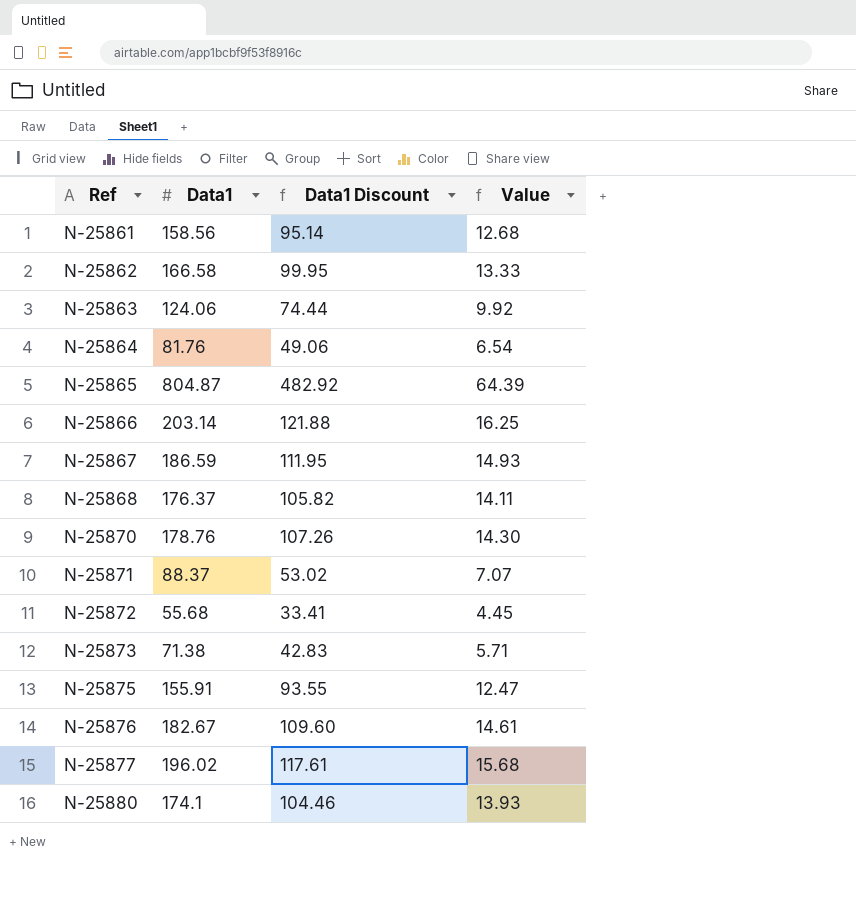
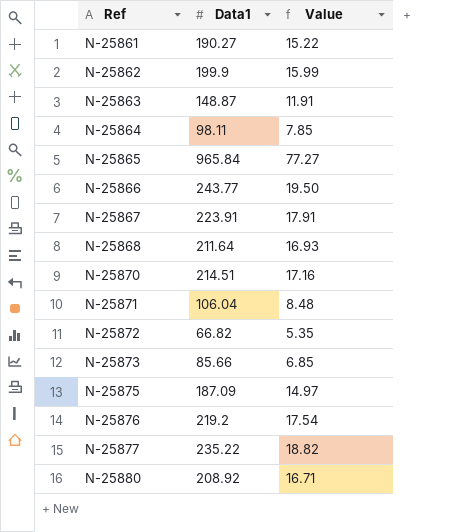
column Data1 Discount | formula: [Data1] * 0.6 -> none
N-25861 | Data1: 158.56 -> 190.27
N-25861 | Value: 12.68 -> 15.22
N-25862 | Data1: 166.58 -> 199.9
N-25862 | Value: 13.33 -> 15.99
N-25863 | Data1: 124.06 -> 148.87
N-25863 | Value: 9.92 -> 11.91
N-25864 | Data1: 81.76 -> 98.11
N-25864 | Value: 6.54 -> 7.85
N-25865 | Data1: 804.87 -> 965.84
N-25865 | Value: 64.39 -> 77.27
N-25866 | Data1: 203.14 -> 243.77
N-25866 | Value: 16.25 -> 19.50
N-25867 | Data1: 186.59 -> 223.91
N-25867 | Value: 14.93 -> 17.91
N-25868 | Data1: 176.37 -> 211.64
N-25868 | Value: 14.11 -> 16.93
N-25870 | Data1: 178.76 -> 214.51
N-25870 | Value: 14.30 -> 17.16
N-25871 | Data1: 88.37 -> 106.04
N-25871 | Value: 7.07 -> 8.48
N-25872 | Data1: 55.68 -> 66.82
N-25872 | Value: 4.45 -> 5.35
N-25873 | Data1: 71.38 -> 85.66
N-25873 | Value: 5.71 -> 6.85
N-25875 | Data1: 155.91 -> 187.09
N-25875 | Value: 12.47 -> 14.97
N-25876 | Data1: 182.67 -> 219.2
N-25876 | Value: 14.61 -> 17.54
N-25877 | Data1: 196.02 -> 235.22
N-25877 | Value: 15.68 -> 18.82
N-25880 | Data1: 174.1 -> 208.92
N-25880 | Value: 13.93 -> 16.71

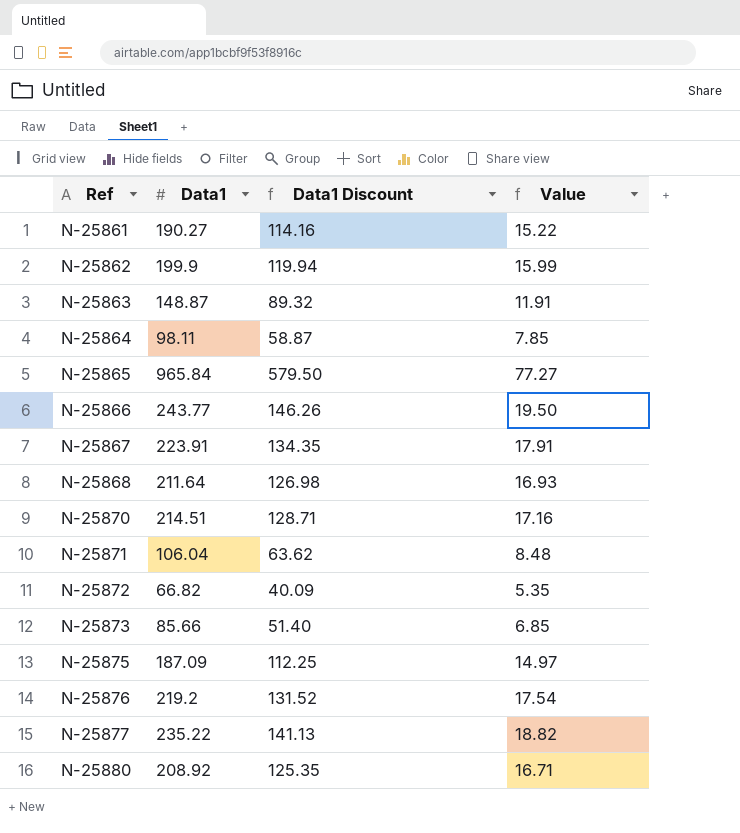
column Data1 Discount | formula: none -> [Data1] * 0.6

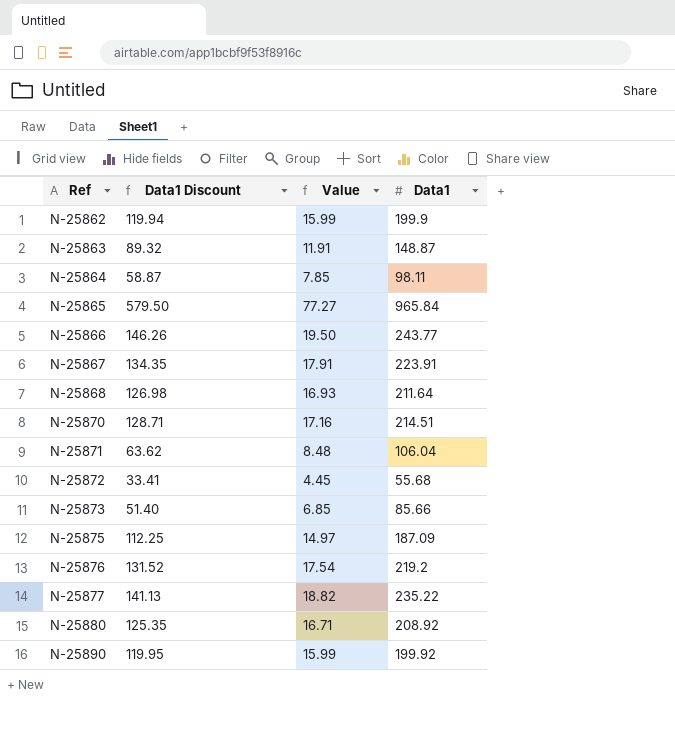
column Data1 | position: 2 -> 4
row N-25861: 190.27 | 114.16 | 15.22 -> none
N-25872 | Data1 Discount: 40.09 -> 33.41
N-25872 | Value: 5.35 -> 4.45
N-25872 | Data1: 66.82 -> 55.68
row N-25890: none -> 119.95 | 15.99 | 199.92

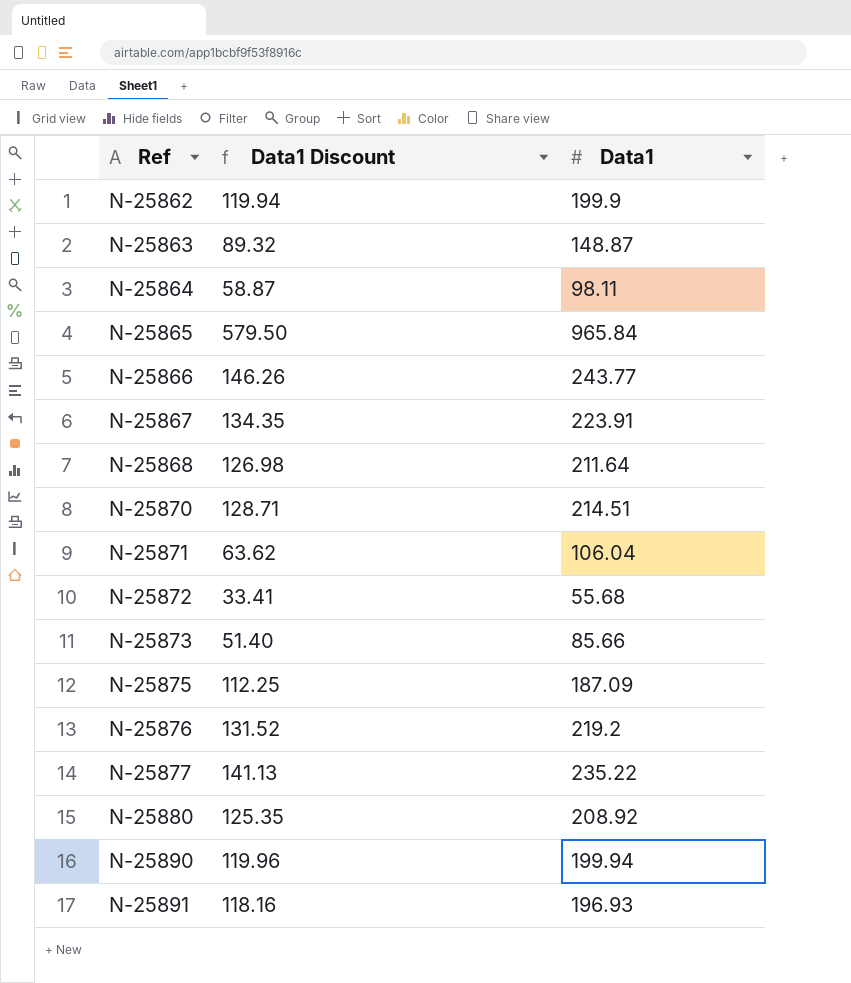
column Value | formula: [Data1] * 0.08 -> none
N-25890 | Data1 Discount: 119.95 -> 119.96
N-25890 | Data1: 199.92 -> 199.94
row N-25891: none -> 118.16 | 196.93

